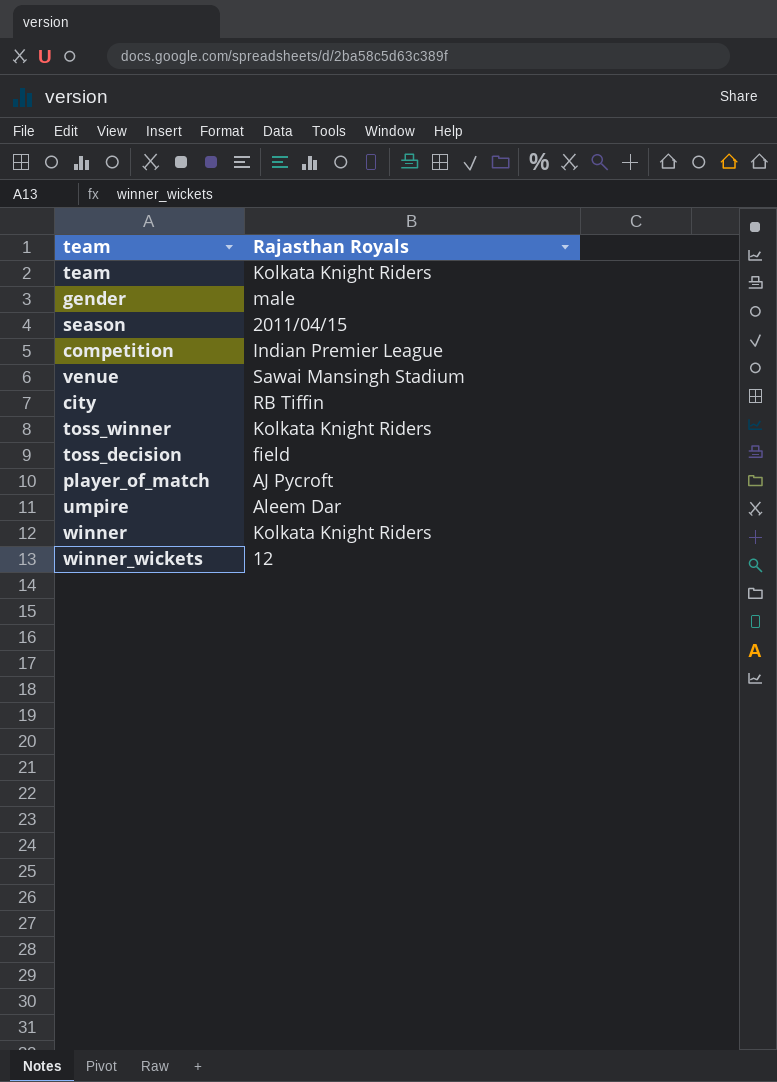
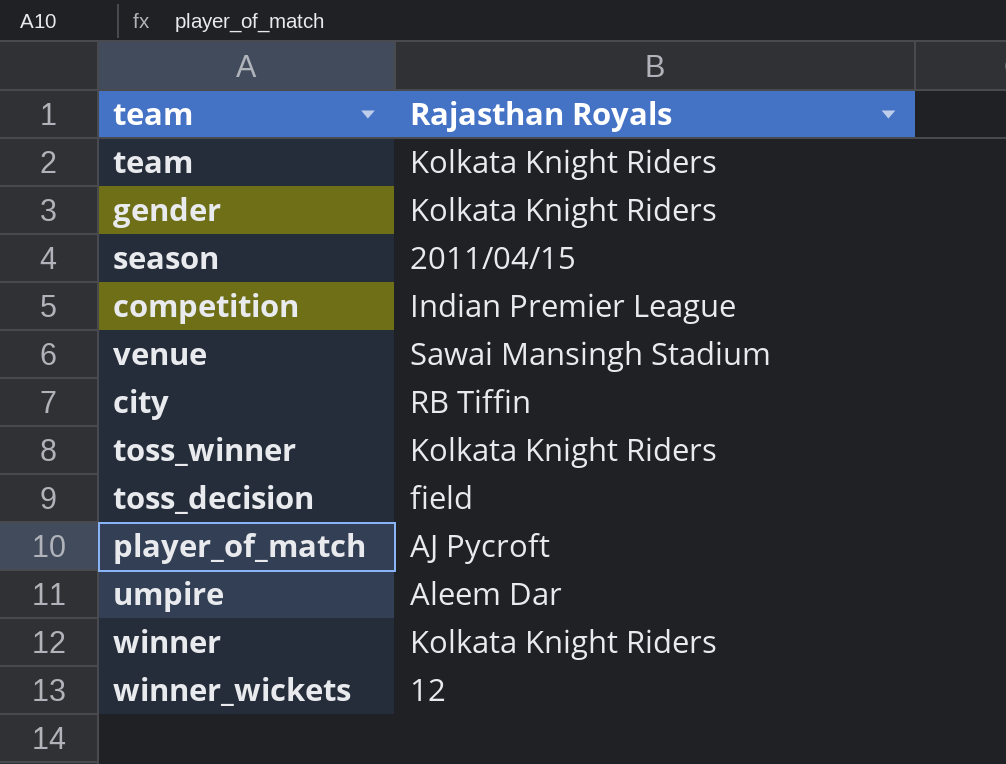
gender | Rajasthan Royals: male -> Kolkata Knight Riders

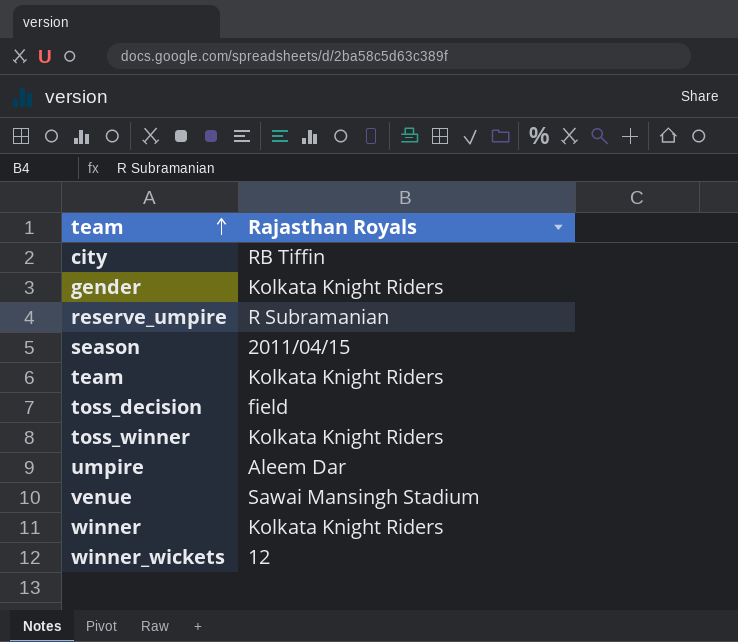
row order: none -> team ascending
row competition: Indian Premier League -> none
row player_of_match: AJ Pycroft -> none
row reserve_umpire: none -> R Subramanian

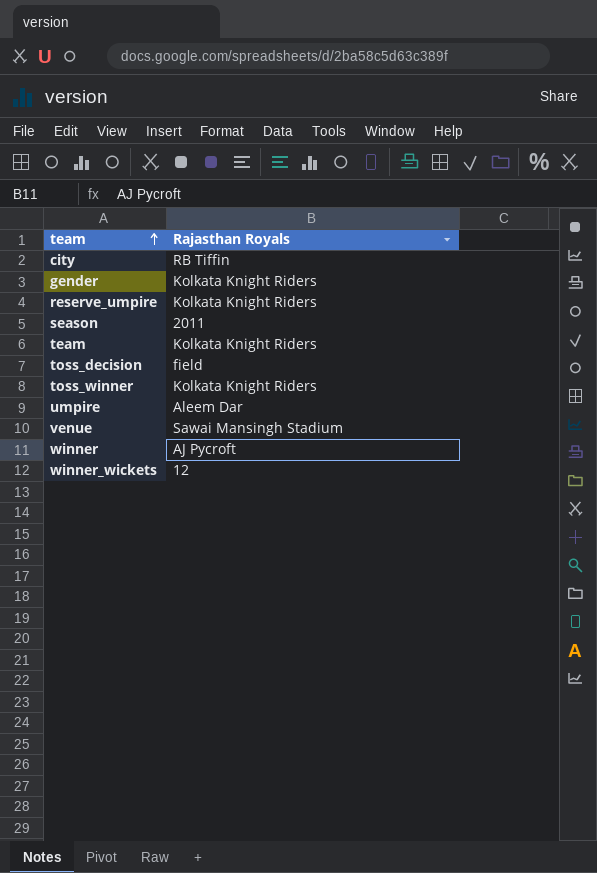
reserve_umpire | Rajasthan Royals: R Subramanian -> Kolkata Knight Riders
season | Rajasthan Royals: 2011/04/15 -> 2011
winner | Rajasthan Royals: Kolkata Knight Riders -> AJ Pycroft

